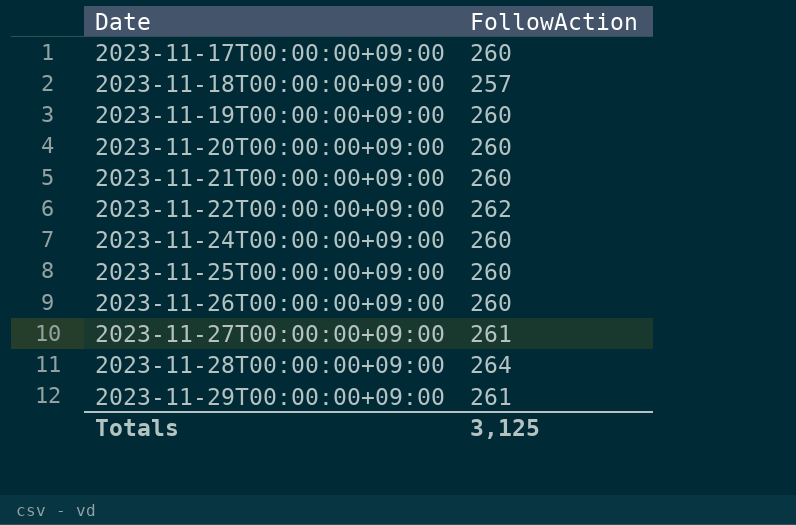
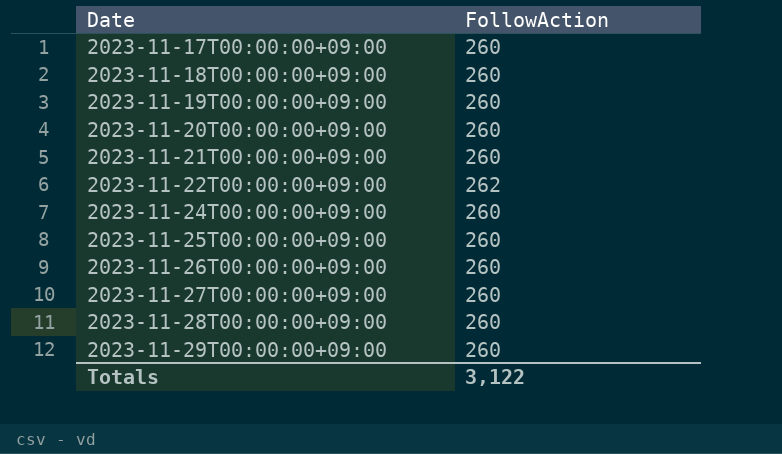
2023-11-18T00:00:00+09:00 | FollowAction: 257 -> 260
2023-11-27T00:00:00+09:00 | FollowAction: 261 -> 260
2023-11-28T00:00:00+09:00 | FollowAction: 264 -> 260
2023-11-29T00:00:00+09:00 | FollowAction: 261 -> 260
Totals | FollowAction: 3,125 -> 3,122

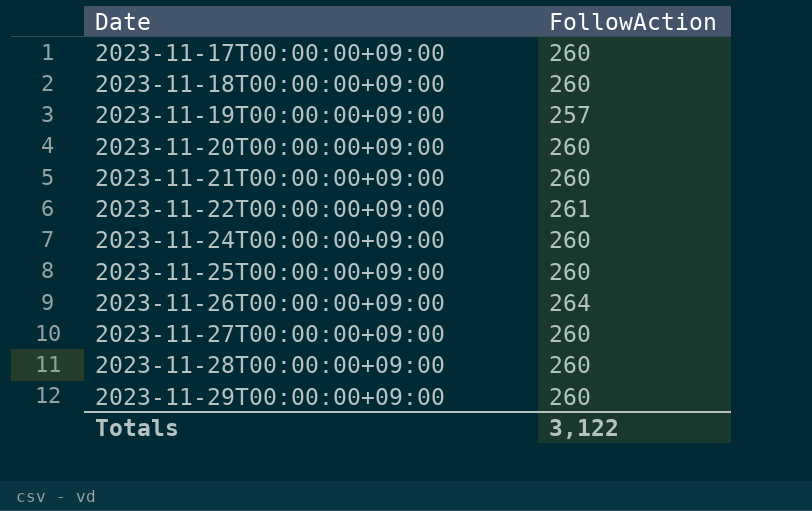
2023-11-19T00:00:00+09:00 | FollowAction: 260 -> 257
2023-11-22T00:00:00+09:00 | FollowAction: 262 -> 261
2023-11-26T00:00:00+09:00 | FollowAction: 260 -> 264

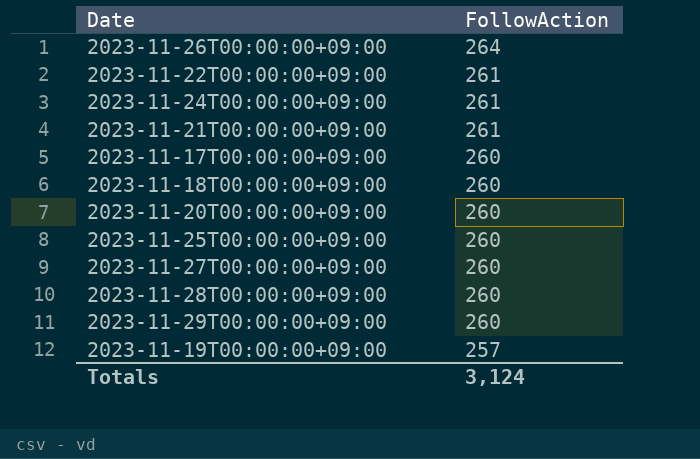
row order: Date ascending -> FollowAction descending
2023-11-24T00:00:00+09:00 | FollowAction: 260 -> 261
2023-11-21T00:00:00+09:00 | FollowAction: 260 -> 261
Totals | FollowAction: 3,122 -> 3,124

